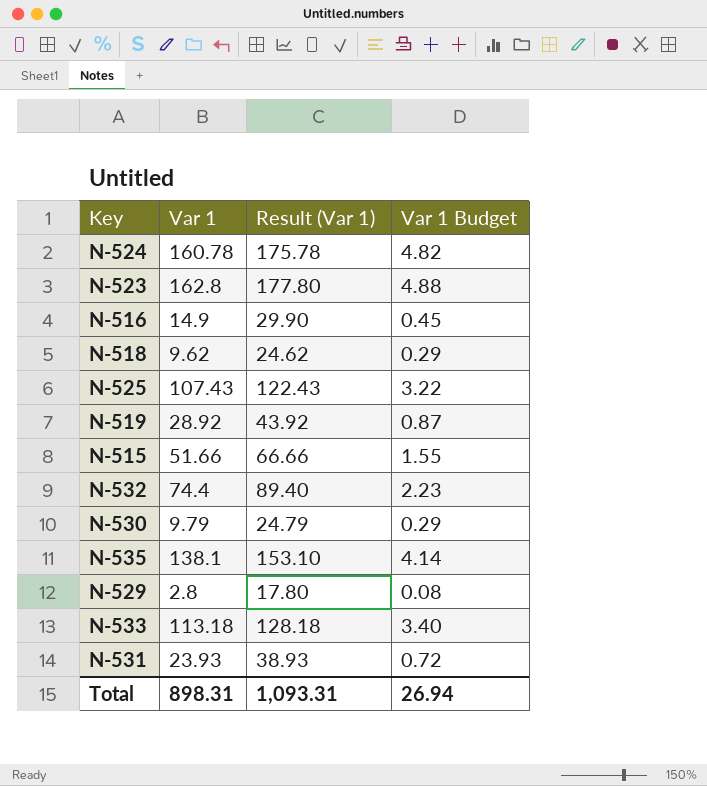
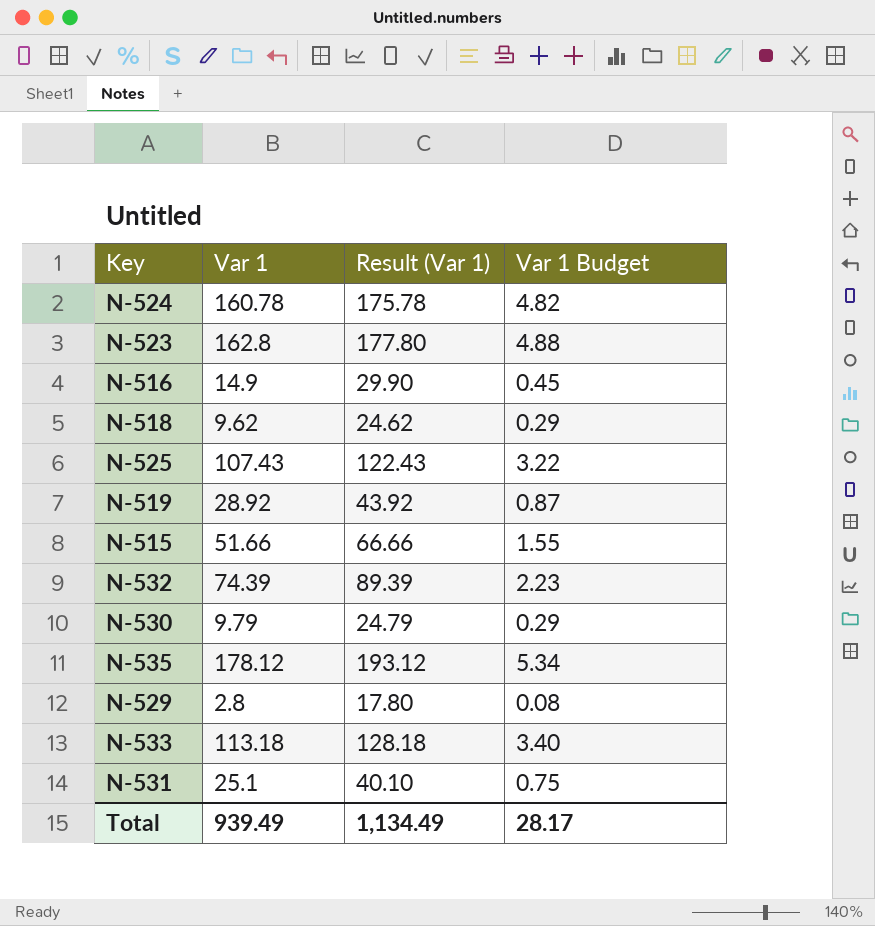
N-532 | Var 1: 74.4 -> 74.39
N-532 | Result (Var 1): 89.40 -> 89.39
N-535 | Var 1: 138.1 -> 178.12
N-535 | Result (Var 1): 153.10 -> 193.12
N-535 | Var 1 Budget: 4.14 -> 5.34
N-531 | Var 1: 23.93 -> 25.1
N-531 | Result (Var 1): 38.93 -> 40.10
N-531 | Var 1 Budget: 0.72 -> 0.75
Total | Var 1: 898.31 -> 939.49
Total | Result (Var 1): 1,093.31 -> 1,134.49
Total | Var 1 Budget: 26.94 -> 28.17

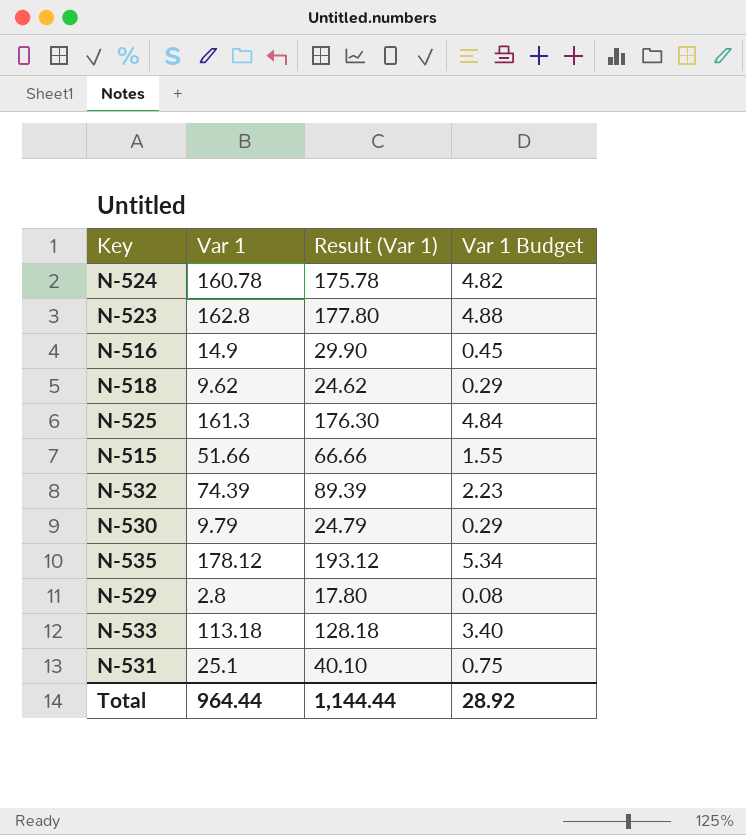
row N-519: 28.92 | 43.92 | 0.87 -> none
N-525 | Var 1: 107.43 -> 161.3
N-525 | Result (Var 1): 122.43 -> 176.30
N-525 | Var 1 Budget: 3.22 -> 4.84
Total | Var 1: 939.49 -> 964.44
Total | Result (Var 1): 1,134.49 -> 1,144.44
Total | Var 1 Budget: 28.17 -> 28.92

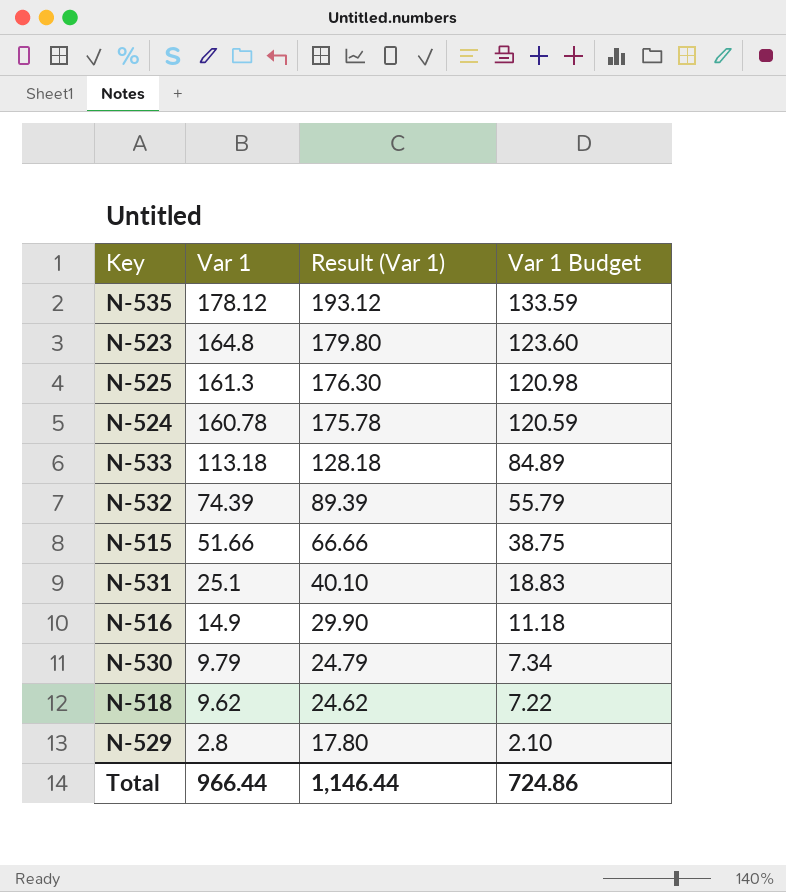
row order: none -> Var 1 descending
column Var 1 Budget | formula: [Var 1] * 0.03 -> [Var 1] * 0.75
N-523 | Var 1: 162.8 -> 164.8
N-523 | Result (Var 1): 177.80 -> 179.80
Total | Var 1: 964.44 -> 966.44
Total | Result (Var 1): 1,144.44 -> 1,146.44
Total | Var 1 Budget: 28.92 -> 724.86

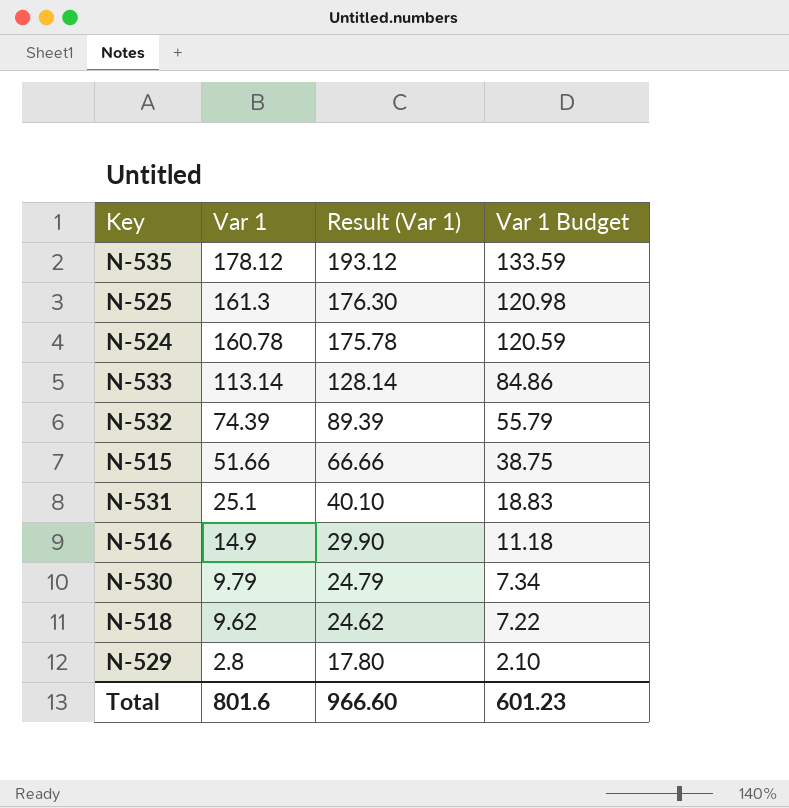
row N-523: 164.8 | 179.80 | 123.60 -> none
N-533 | Var 1: 113.18 -> 113.14
N-533 | Result (Var 1): 128.18 -> 128.14
N-533 | Var 1 Budget: 84.89 -> 84.86
Total | Var 1: 966.44 -> 801.6
Total | Result (Var 1): 1,146.44 -> 966.60
Total | Var 1 Budget: 724.86 -> 601.23

